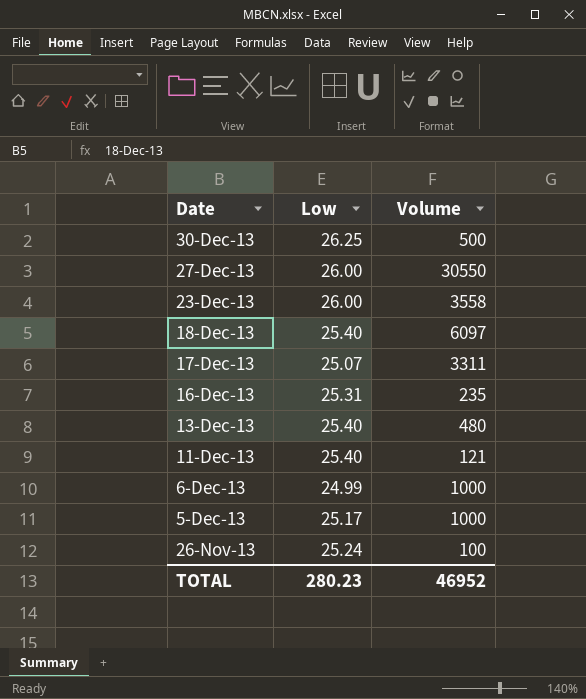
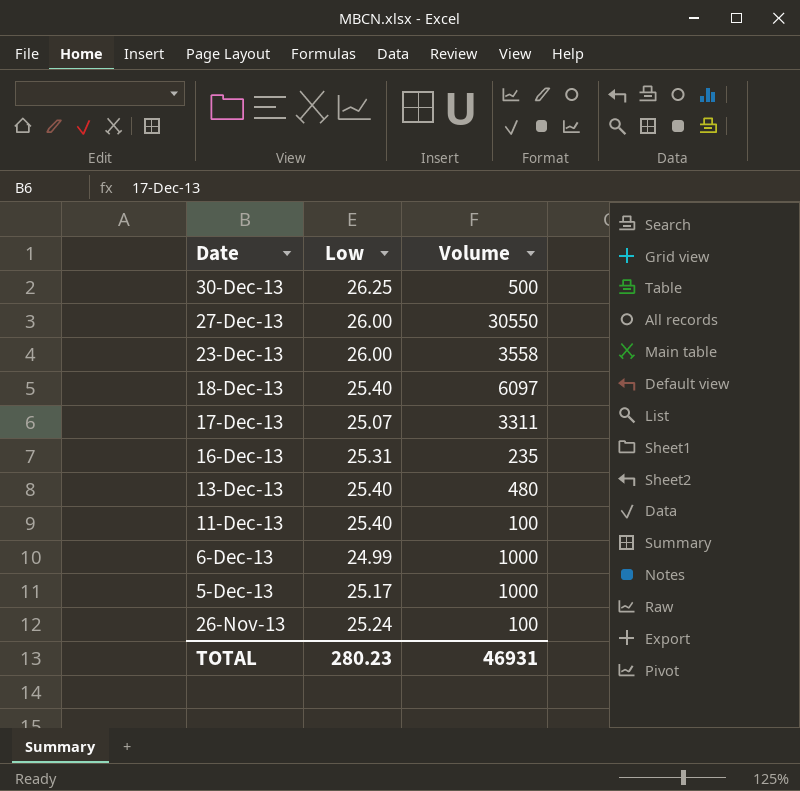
11-Dec-13 | Volume: 121 -> 100
TOTAL | Volume: 46952 -> 46931

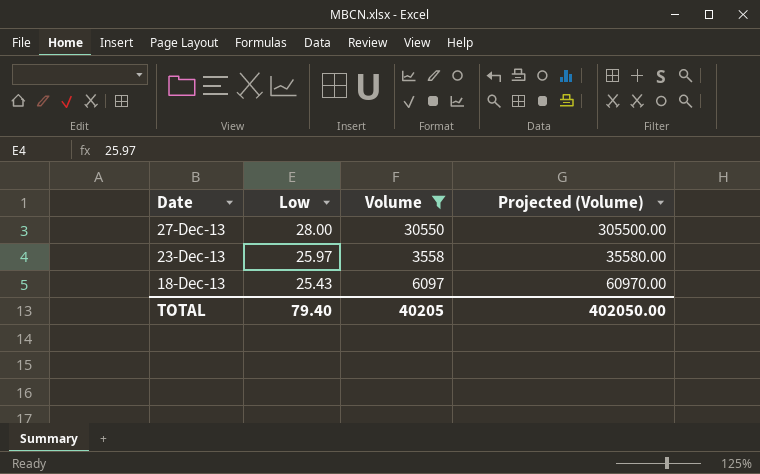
filter: none -> Volume >= 3558
column Projected (Volume) | formula: none -> [Volume] * 10
27-Dec-13 | Low: 26.00 -> 28.00
23-Dec-13 | Low: 26.00 -> 25.97
18-Dec-13 | Low: 25.40 -> 25.43
TOTAL | Low: 280.23 -> 79.40
TOTAL | Volume: 46931 -> 40205

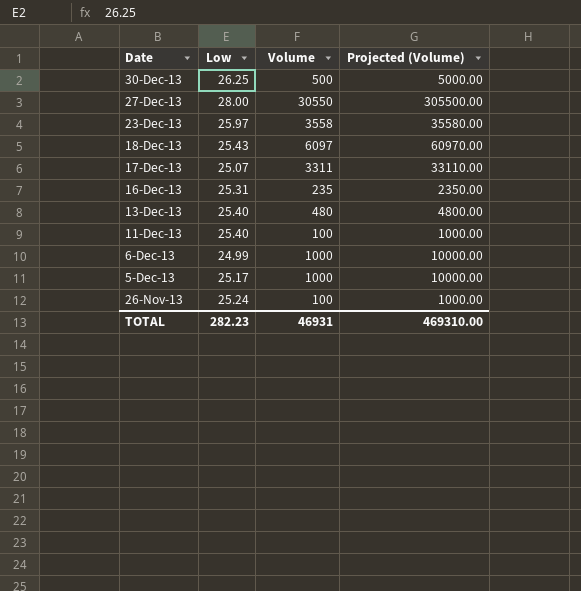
filter: Volume >= 3558 -> none
TOTAL | Low: 79.40 -> 282.23
TOTAL | Volume: 40205 -> 46931
TOTAL | Projected (Volume): 402050.00 -> 469310.00

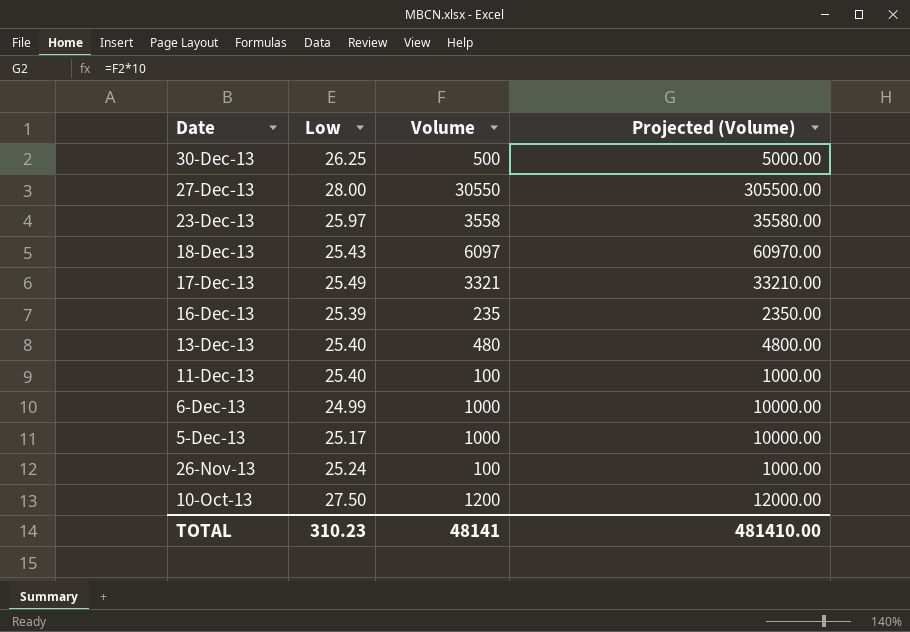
17-Dec-13 | Low: 25.07 -> 25.49
17-Dec-13 | Volume: 3311 -> 3321
17-Dec-13 | Projected (Volume): 33110.00 -> 33210.00
16-Dec-13 | Low: 25.31 -> 25.39
row 10-Oct-13: none -> 27.50 | 1200 | 12000.00
TOTAL | Low: 282.23 -> 310.23
TOTAL | Volume: 46931 -> 48141
TOTAL | Projected (Volume): 469310.00 -> 481410.00

